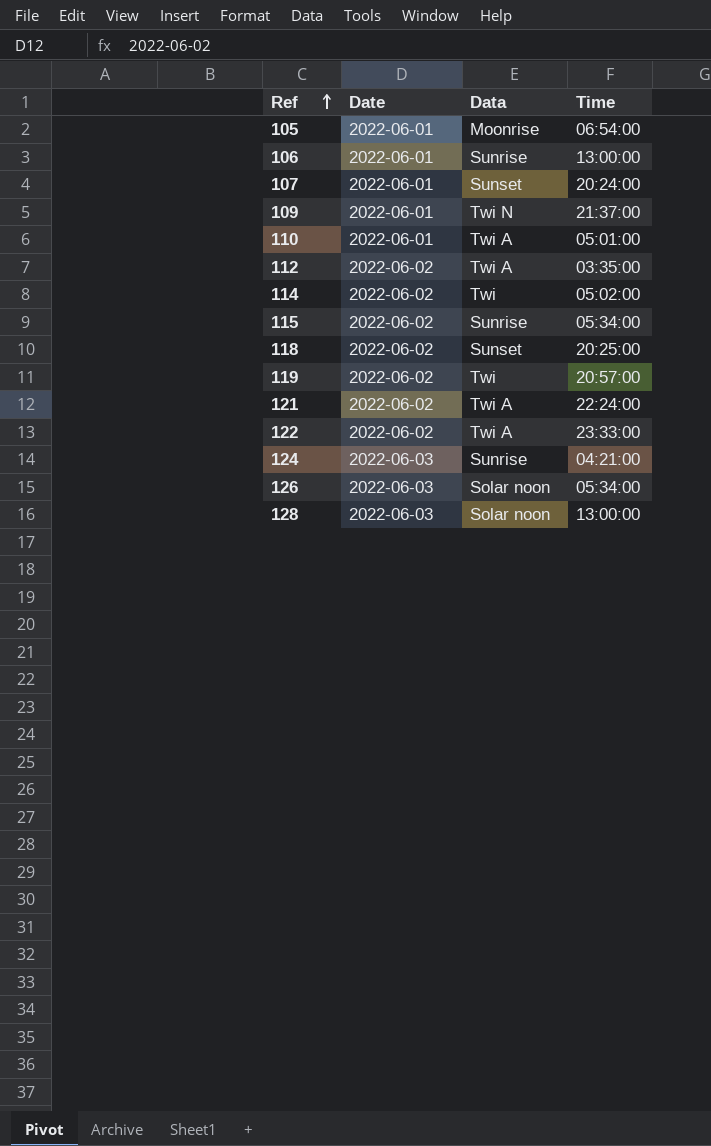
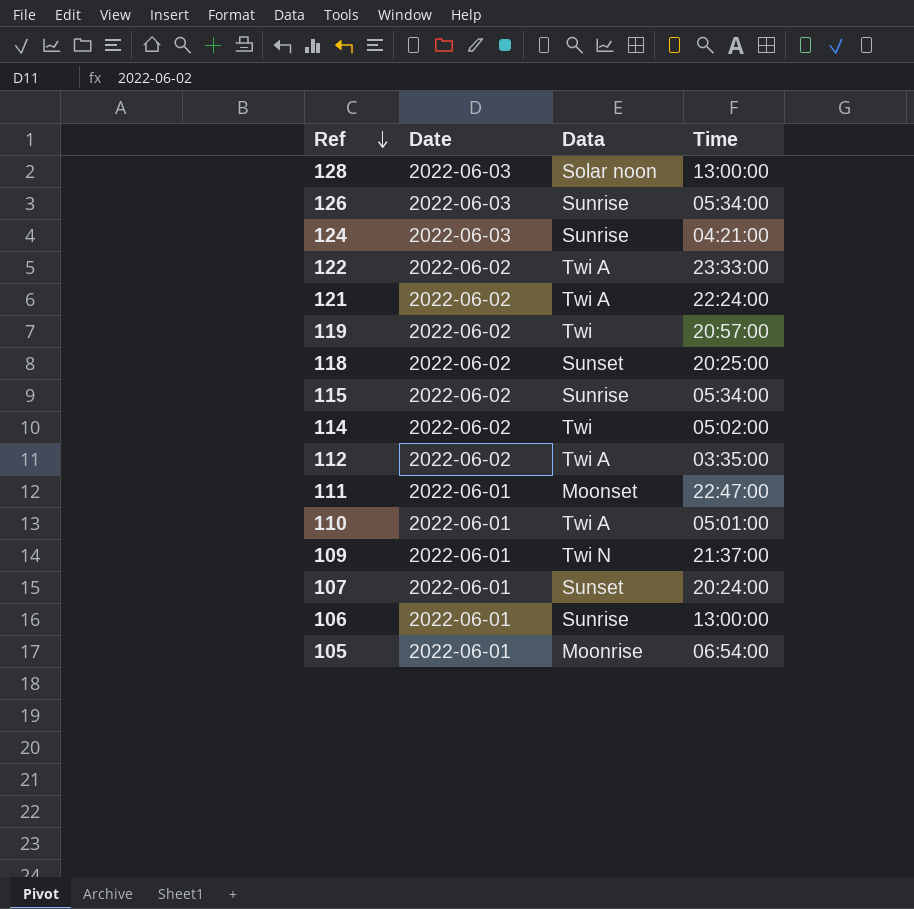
row order: Ref ascending -> Ref descending
126 | Data: Solar noon -> Sunrise
row 111: none -> 2022-06-01 | Moonset | 22:47:00

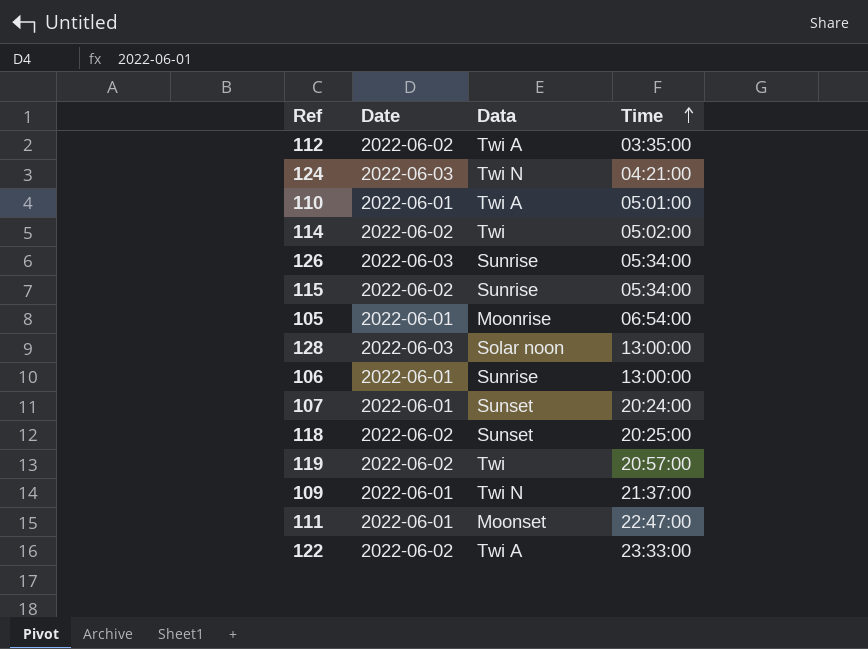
row order: Ref descending -> Time ascending
row 121: 2022-06-02 | Twi A | 22:24:00 -> none
124 | Data: Sunrise -> Twi N

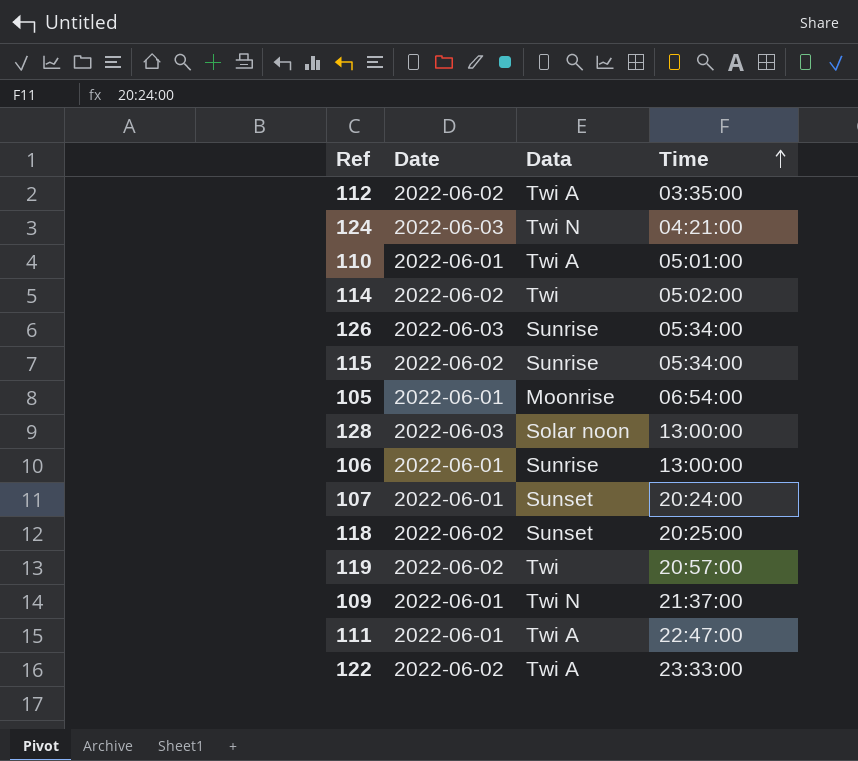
111 | Data: Moonset -> Twi A

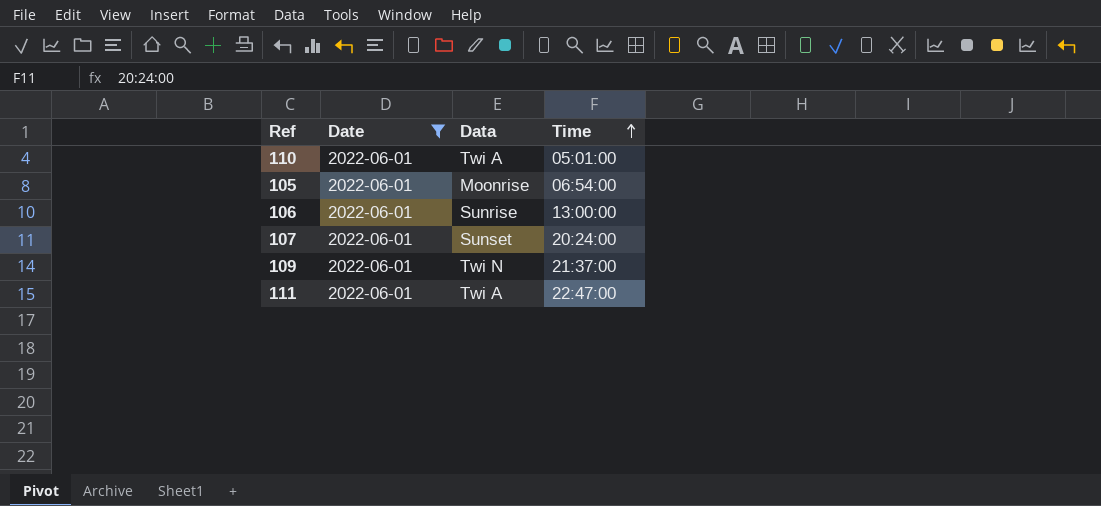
filter: none -> Date = 2022-06-01

